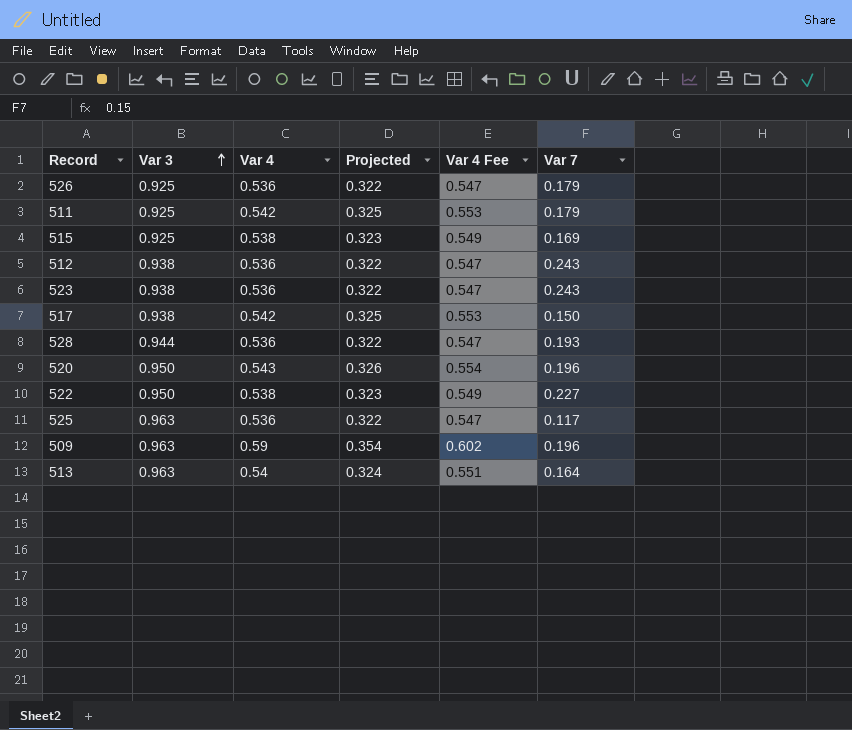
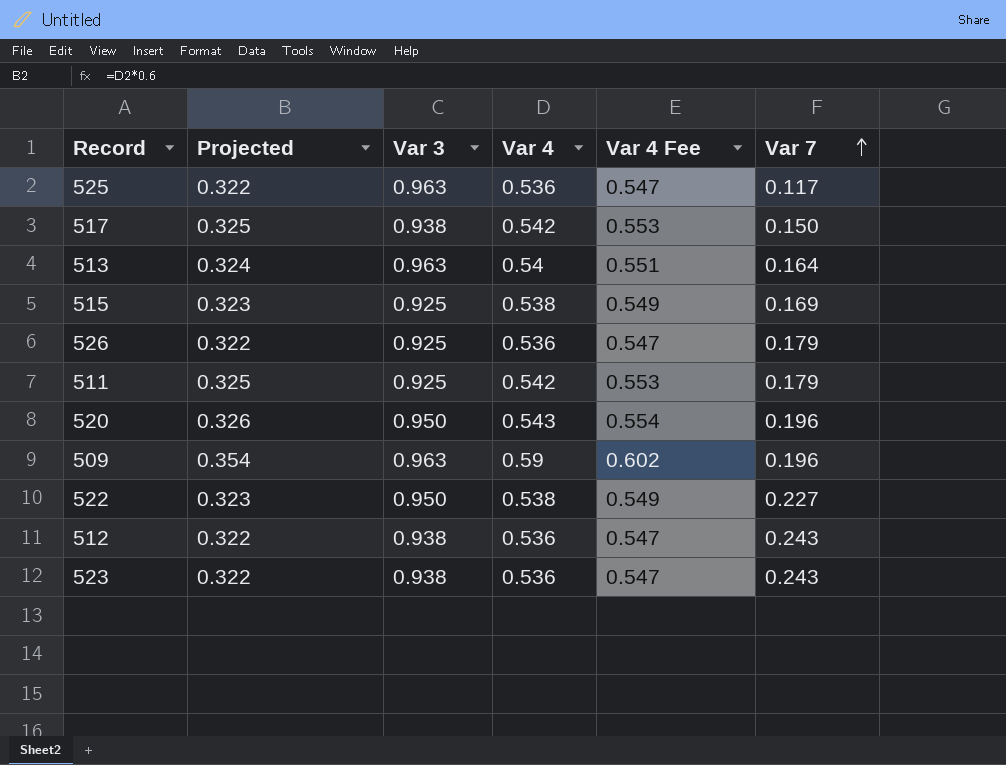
row order: Var 3 ascending -> Var 7 ascending
column Projected | position: 4 -> 2
row 528: 0.944 | 0.536 | 0.322 | 0.547 | 0.193 -> none

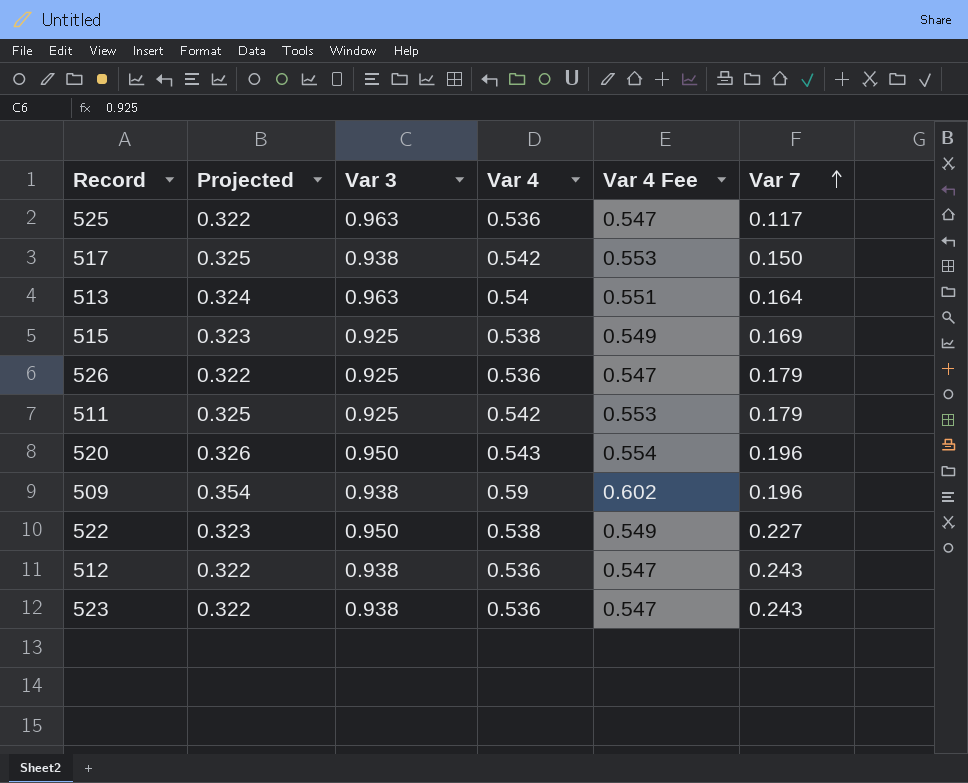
509 | Var 3: 0.963 -> 0.938

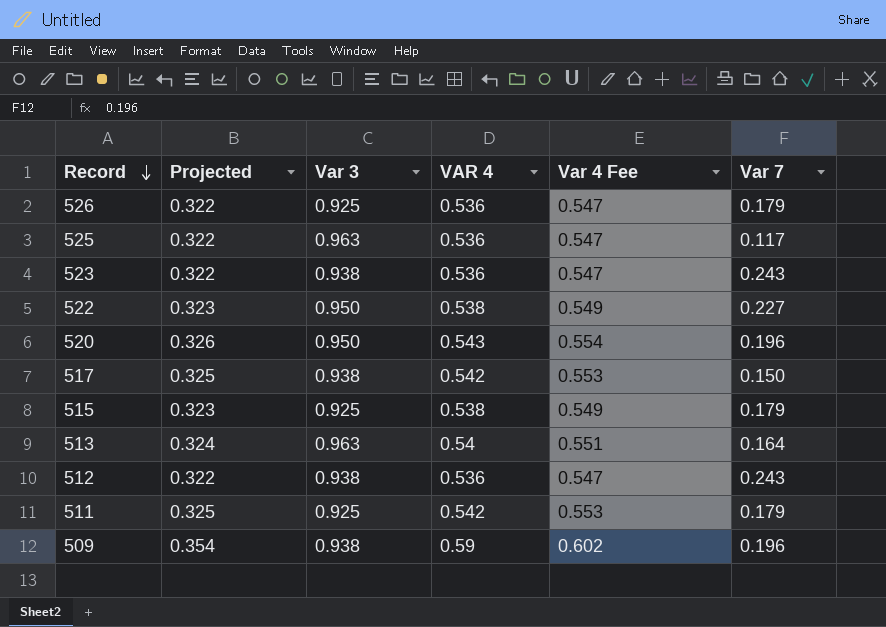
row order: Var 7 ascending -> Record descending
column name: Var 4 -> VAR 4
515 | Var 7: 0.169 -> 0.179

